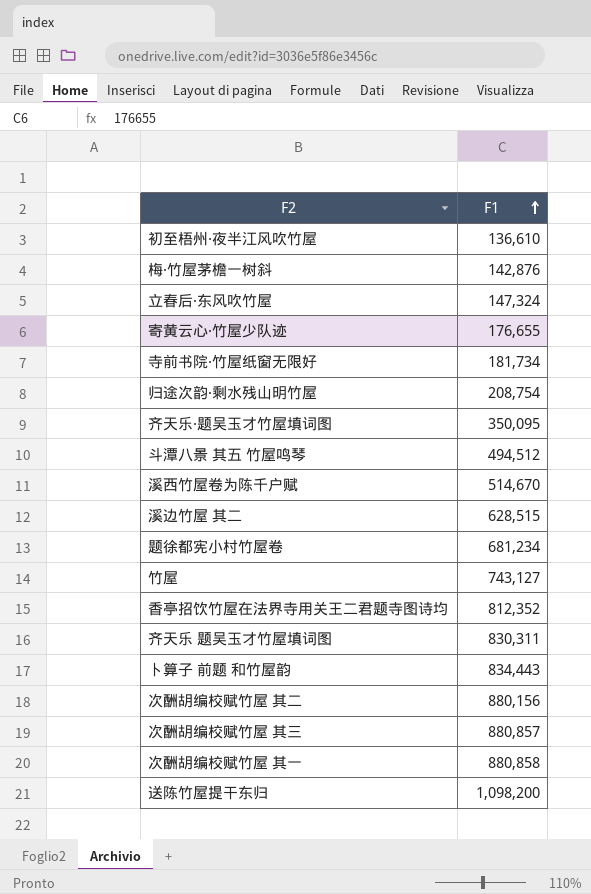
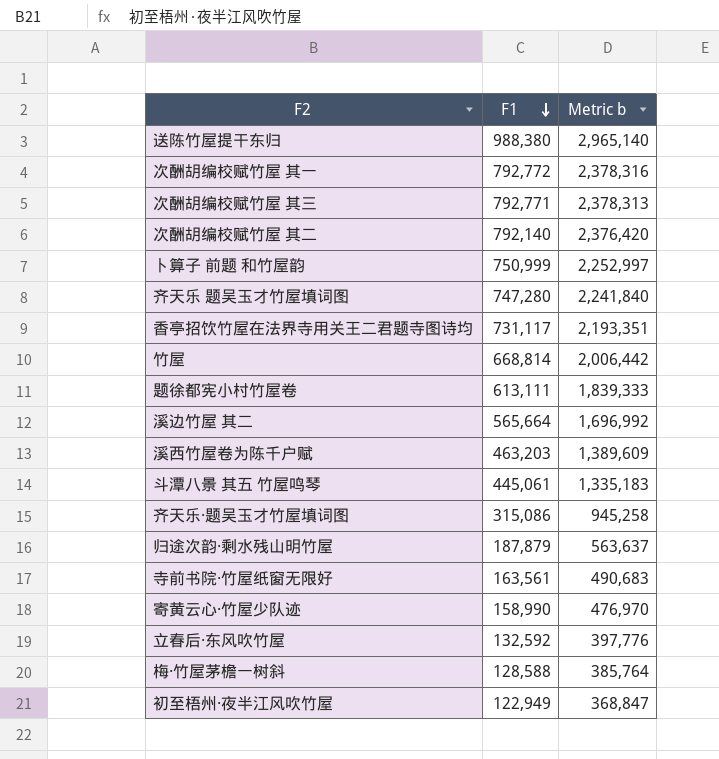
row order: F1 ascending -> F1 descending
column Metric b | formula: none -> [F1] * 3
送陈竹屋提干东归 | F1: 1,098,200 -> 988,380
次酬胡编校赋竹屋 其一 | F1: 880,858 -> 792,772
次酬胡编校赋竹屋 其三 | F1: 880,857 -> 792,771
次酬胡编校赋竹屋 其二 | F1: 880,156 -> 792,140
卜算子 前题 和竹屋韵 | F1: 834,443 -> 750,999
齐天乐 题吴玉才竹屋填词图 | F1: 830,311 -> 747,280
香亭招饮竹屋在法界寺用关王二君题寺图诗均 | F1: 812,352 -> 731,117
竹屋 | F1: 743,127 -> 668,814
题徐都宪小村竹屋卷 | F1: 681,234 -> 613,111
溪边竹屋 其二 | F1: 628,515 -> 565,664
溪西竹屋卷为陈千户赋 | F1: 514,670 -> 463,203
斗潭八景 其五 竹屋鸣琴 | F1: 494,512 -> 445,061
齐天乐·题吴玉才竹屋填词图 | F1: 350,095 -> 315,086
归途次韵·剩水残山明竹屋 | F1: 208,754 -> 187,879
寺前书院·竹屋纸窗无限好 | F1: 181,734 -> 163,561
寄黄云心·竹屋少队迹 | F1: 176,655 -> 158,990
立春后·东风吹竹屋 | F1: 147,324 -> 132,592
梅·竹屋茅檐一树斜 | F1: 142,876 -> 128,588
初至梧州·夜半江风吹竹屋 | F1: 136,610 -> 122,949

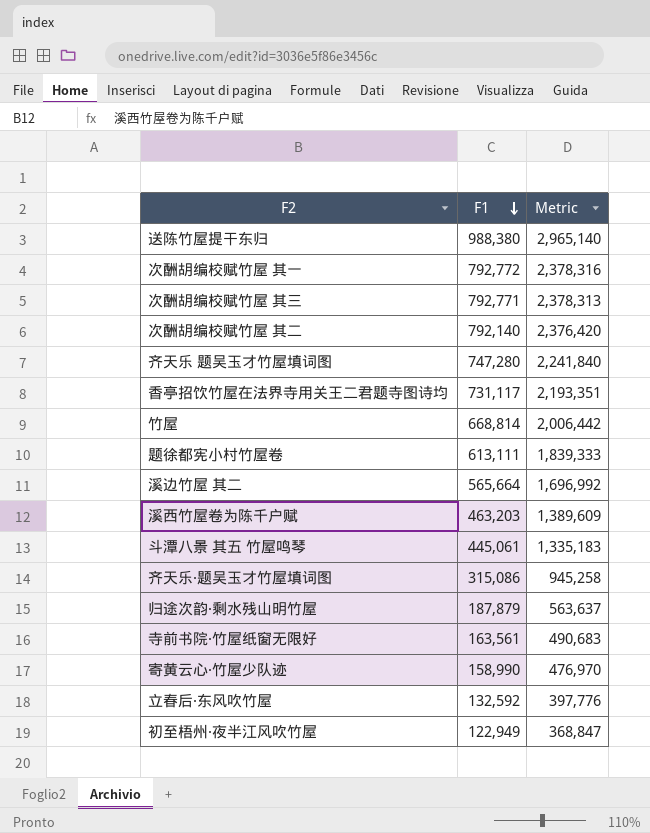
column name: Metric b -> Metric
row 卜算子 前题 和竹屋韵: 750,999 | 2,252,997 -> none
row 梅·竹屋茅檐一树斜: 128,588 | 385,764 -> none

